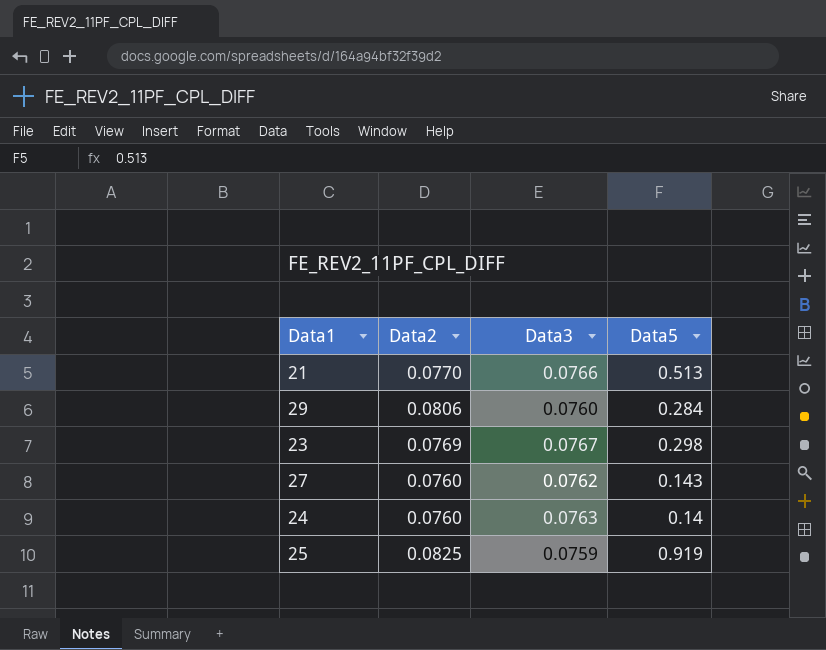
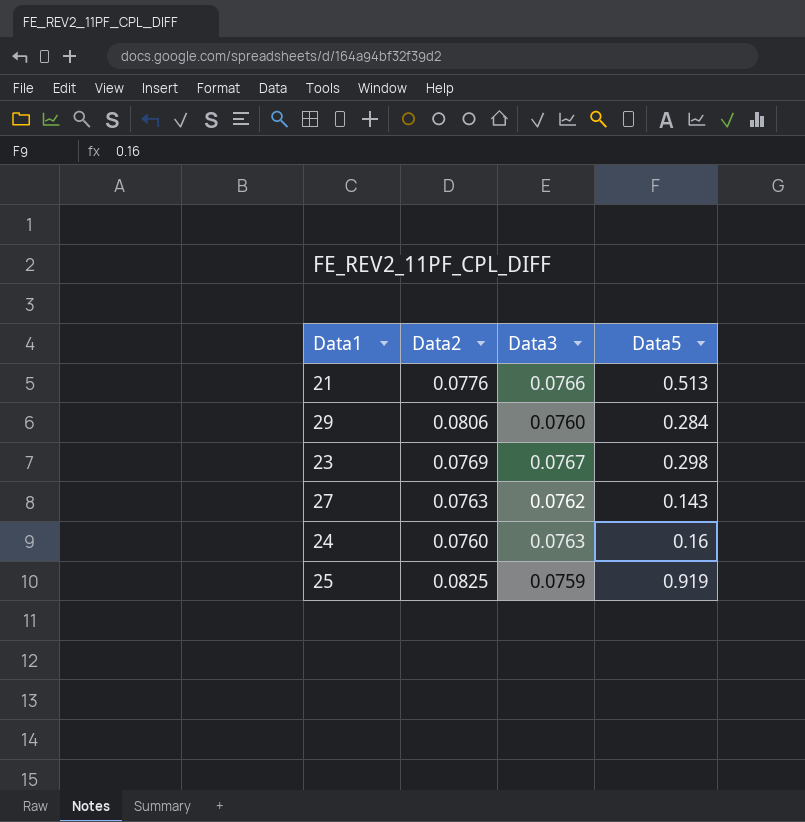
21 | Data2: 0.0770 -> 0.0776
27 | Data2: 0.0760 -> 0.0763
24 | Data5: 0.14 -> 0.16

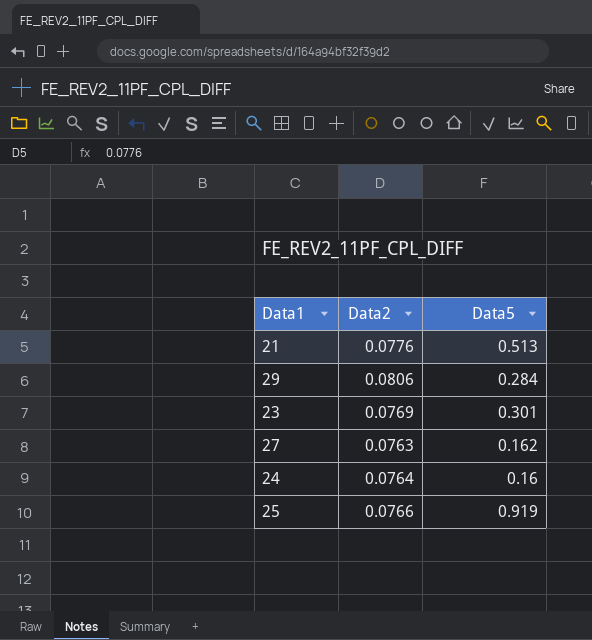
column Data3 | position: 3 -> none
23 | Data5: 0.298 -> 0.301
27 | Data5: 0.143 -> 0.162
24 | Data2: 0.0760 -> 0.0764
25 | Data2: 0.0825 -> 0.0766

